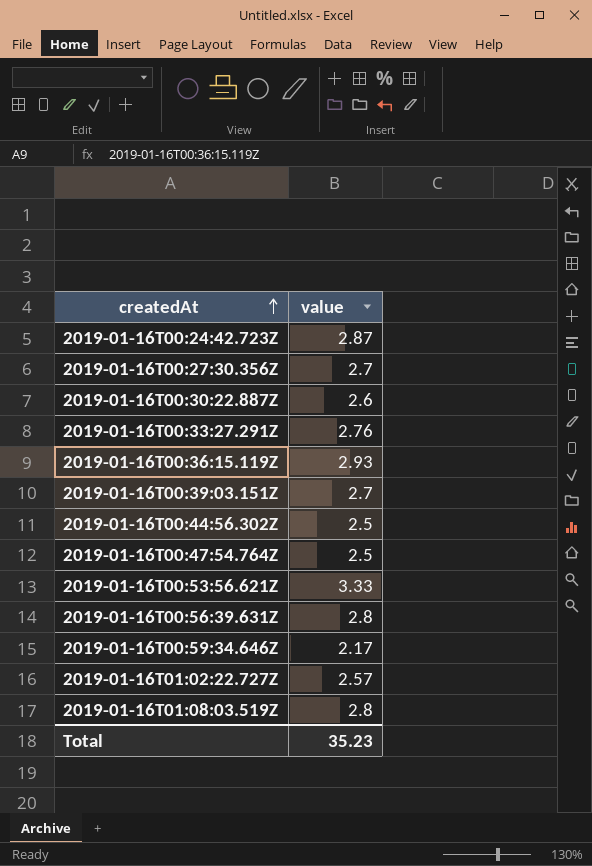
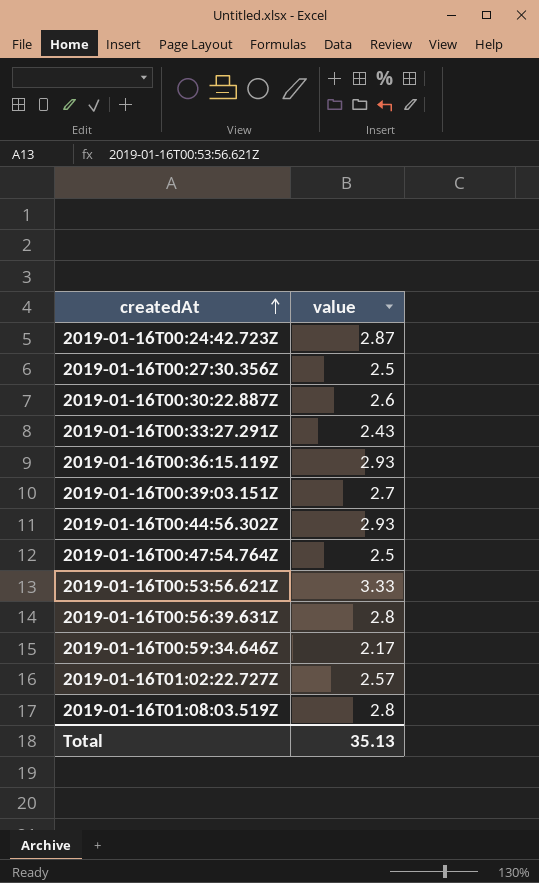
2019-01-16T00:27:30.356Z | value: 2.7 -> 2.5
2019-01-16T00:33:27.291Z | value: 2.76 -> 2.43
2019-01-16T00:44:56.302Z | value: 2.5 -> 2.93
Total | value: 35.23 -> 35.13

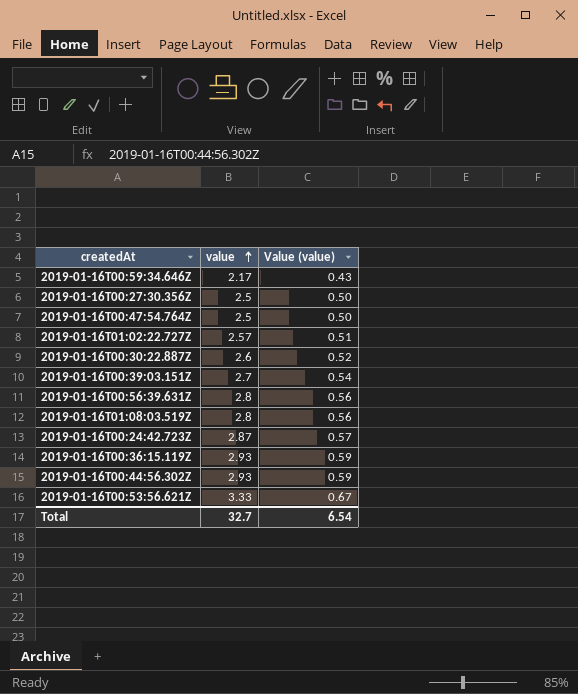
row order: createdAt ascending -> value ascending
column Value (value) | formula: none -> [value] * 0.2
row 2019-01-16T00:33:27.291Z: 2.43 -> none
Total | value: 35.13 -> 32.7

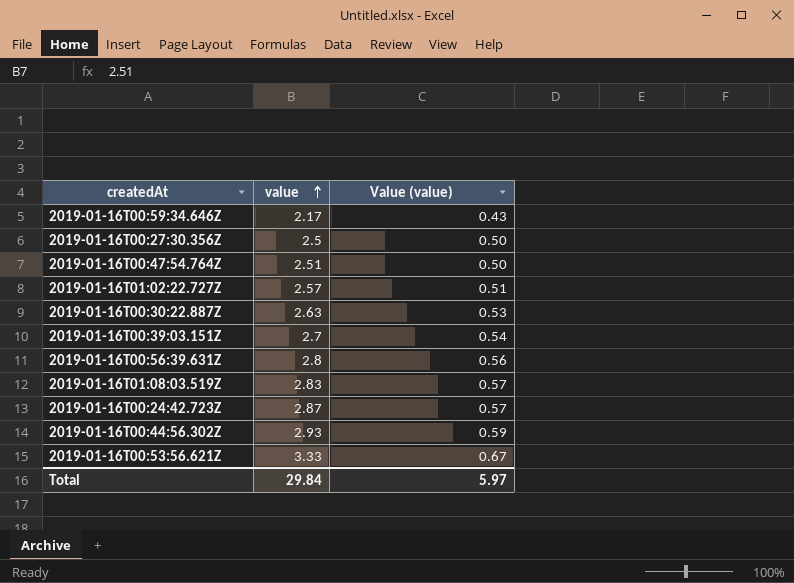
row 2019-01-16T00:36:15.119Z: 2.93 | 0.59 -> none
2019-01-16T00:47:54.764Z | value: 2.5 -> 2.51
2019-01-16T00:30:22.887Z | value: 2.6 -> 2.63
2019-01-16T00:30:22.887Z | Value (value): 0.52 -> 0.53
2019-01-16T01:08:03.519Z | value: 2.8 -> 2.83
2019-01-16T01:08:03.519Z | Value (value): 0.56 -> 0.57
Total | value: 32.7 -> 29.84
Total | Value (value): 6.54 -> 5.97

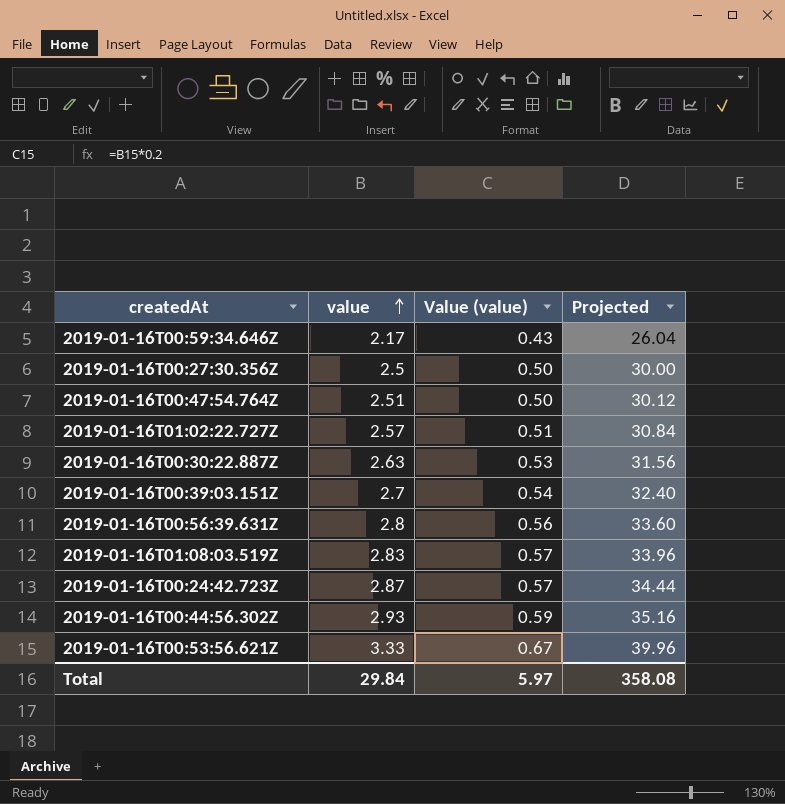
column Projected | formula: none -> [value] * 12

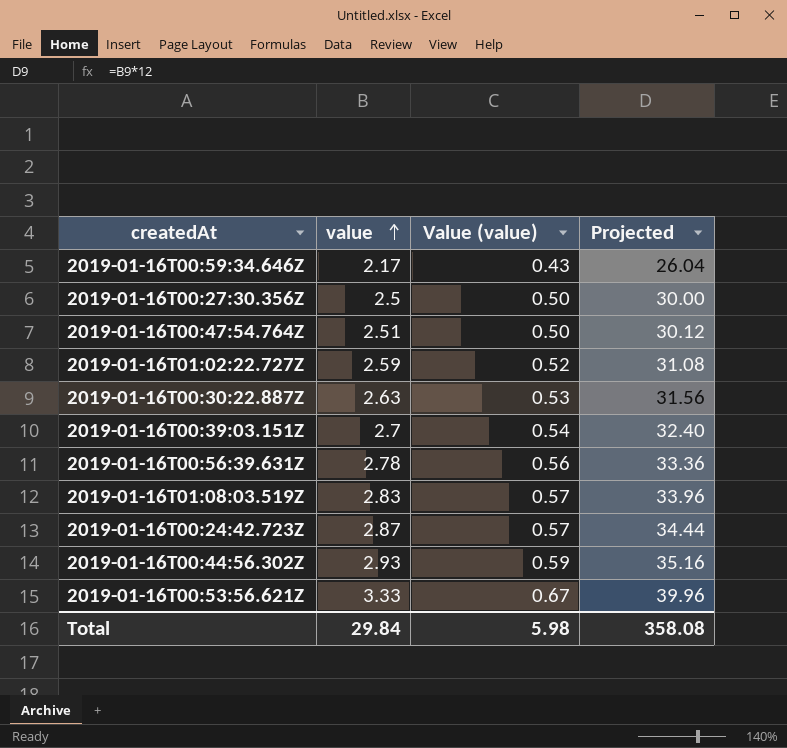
2019-01-16T01:02:22.727Z | value: 2.57 -> 2.59
2019-01-16T01:02:22.727Z | Value (value): 0.51 -> 0.52
2019-01-16T01:02:22.727Z | Projected: 30.84 -> 31.08
2019-01-16T00:56:39.631Z | value: 2.8 -> 2.78
2019-01-16T00:56:39.631Z | Projected: 33.60 -> 33.36
Total | Value (value): 5.97 -> 5.98

